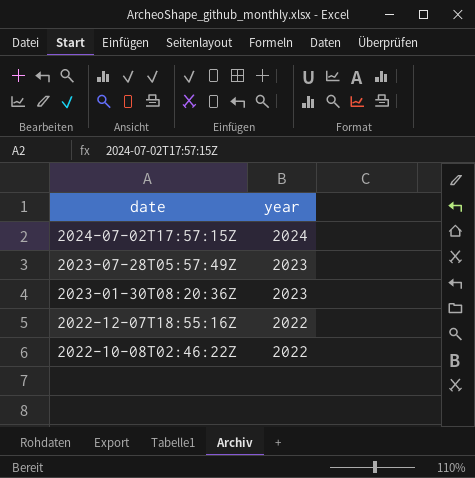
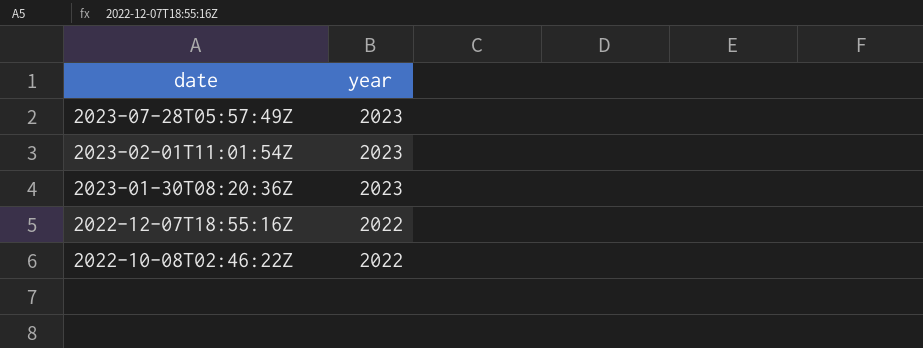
row 2024-07-02T17:57:15Z: 2024 -> none
row 2023-02-01T11:01:54Z: none -> 2023

